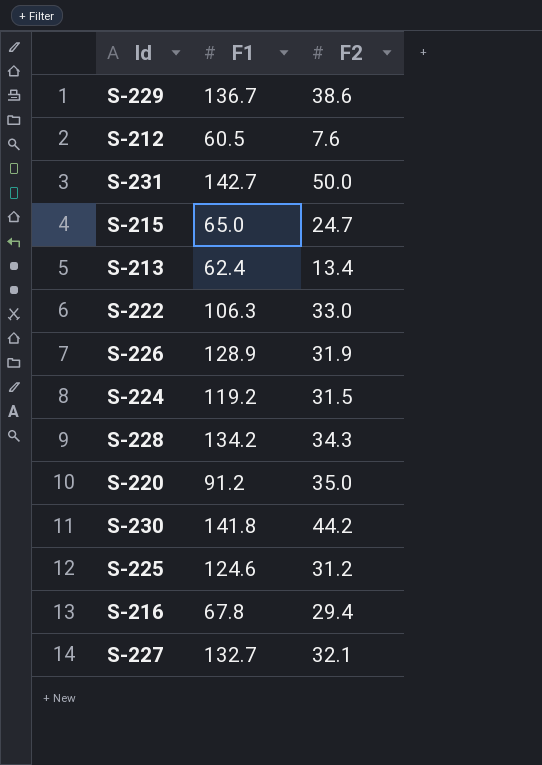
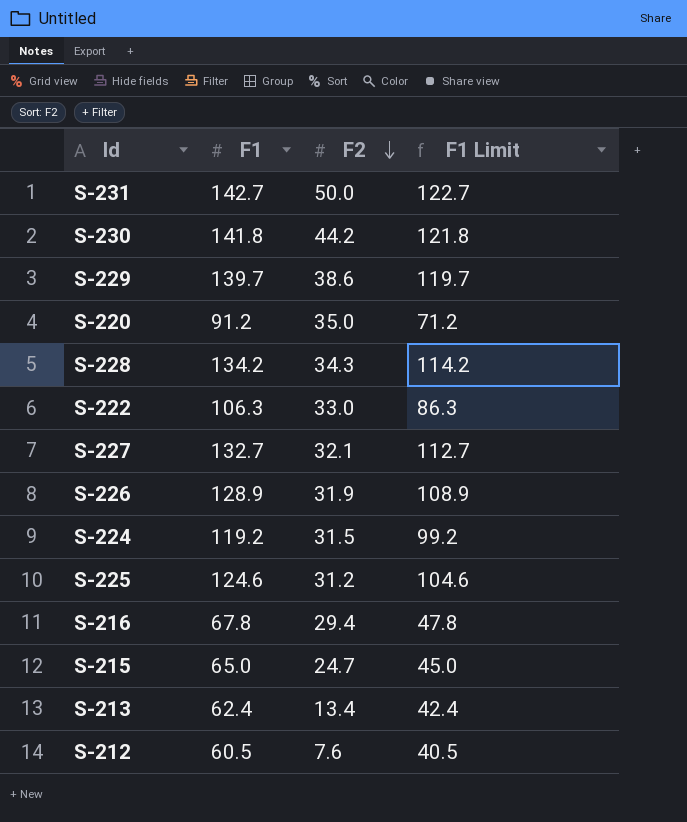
row order: none -> F2 descending
column F1 Limit | formula: none -> [F1] - 20
S-229 | F1: 136.7 -> 139.7

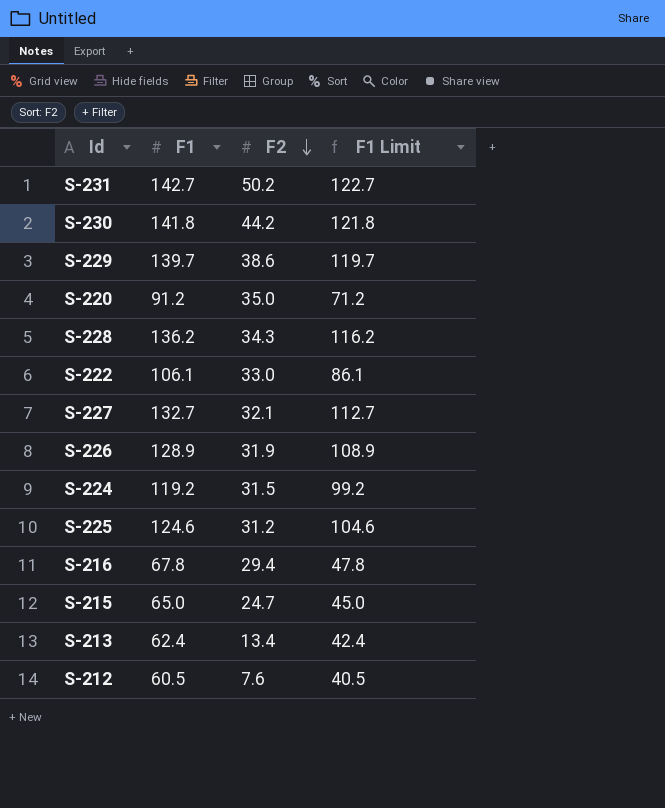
S-231 | F2: 50.0 -> 50.2
S-228 | F1: 134.2 -> 136.2
S-228 | F1 Limit: 114.2 -> 116.2
S-222 | F1: 106.3 -> 106.1
S-222 | F1 Limit: 86.3 -> 86.1

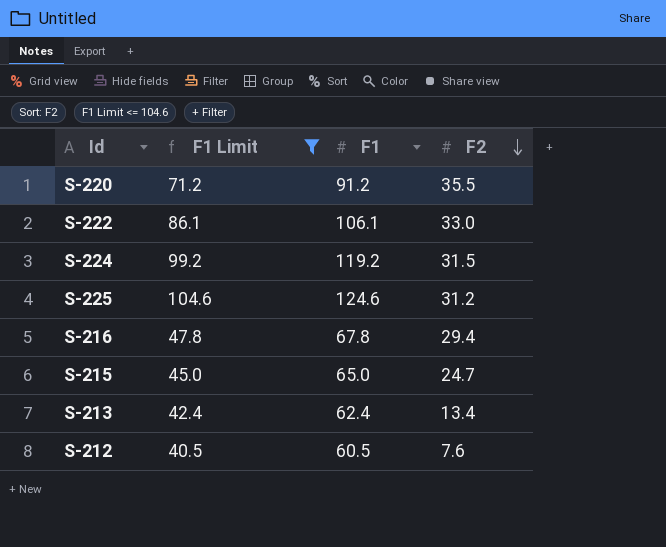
filter: none -> F1 Limit <= 104.6
column F1 Limit | position: 4 -> 2
S-220 | F2: 35.0 -> 35.5

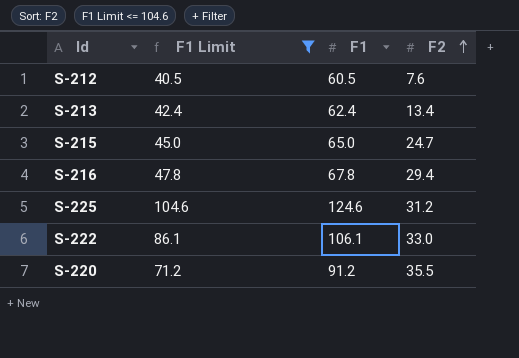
row order: F2 descending -> F2 ascending
row S-224: 99.2 | 119.2 | 31.5 -> none

